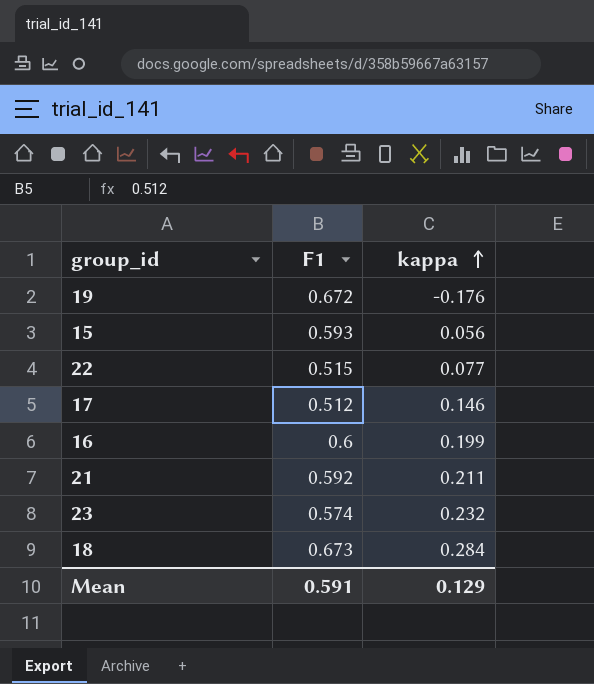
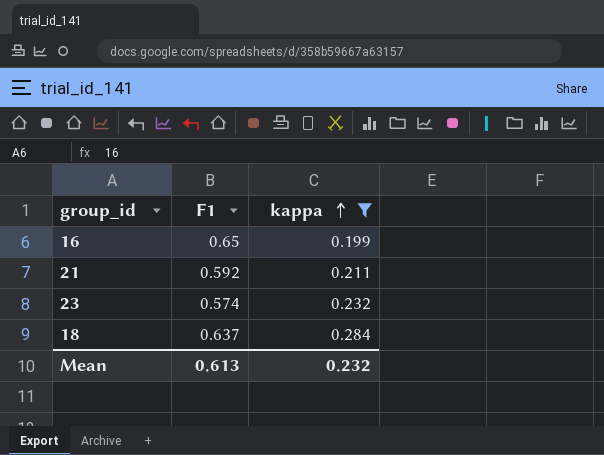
filter: none -> kappa >= 0.199
16 | F1: 0.6 -> 0.65
18 | F1: 0.673 -> 0.637
Mean | F1: 0.591 -> 0.613
Mean | kappa: 0.129 -> 0.232

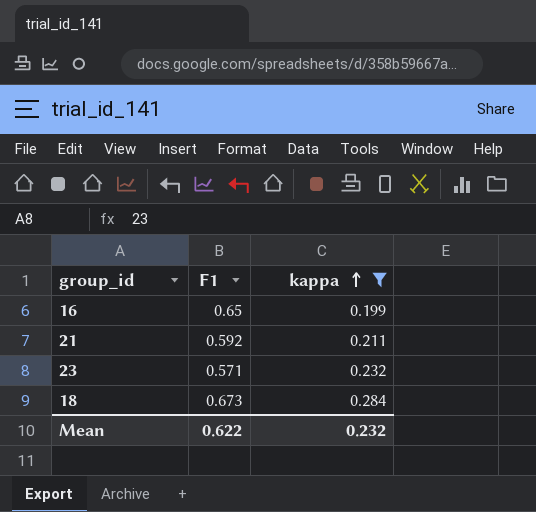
23 | F1: 0.574 -> 0.571
18 | F1: 0.637 -> 0.673
Mean | F1: 0.613 -> 0.622

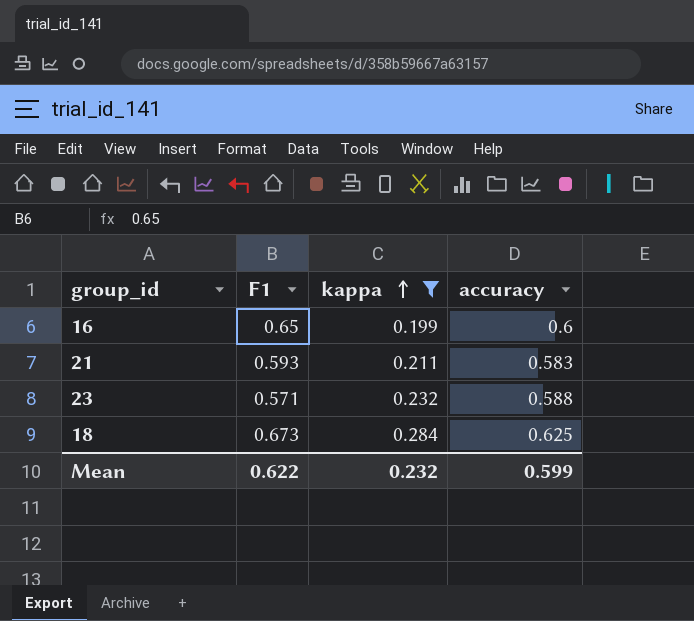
column accuracy | position: none -> 4
21 | F1: 0.592 -> 0.593

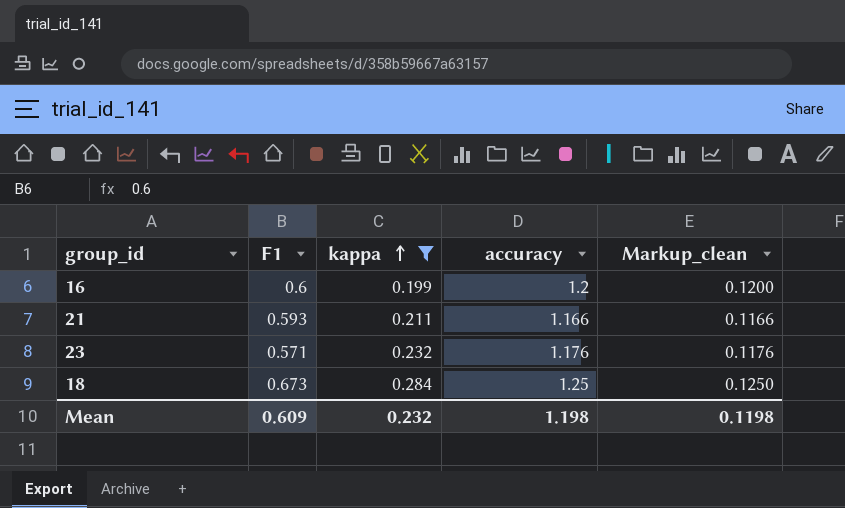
column Markup_clean | formula: none -> [accuracy] * 0.1
16 | F1: 0.65 -> 0.6
16 | accuracy: 0.6 -> 1.2
21 | accuracy: 0.583 -> 1.166
23 | accuracy: 0.588 -> 1.176
18 | accuracy: 0.625 -> 1.25
Mean | F1: 0.622 -> 0.609
Mean | accuracy: 0.599 -> 1.198

